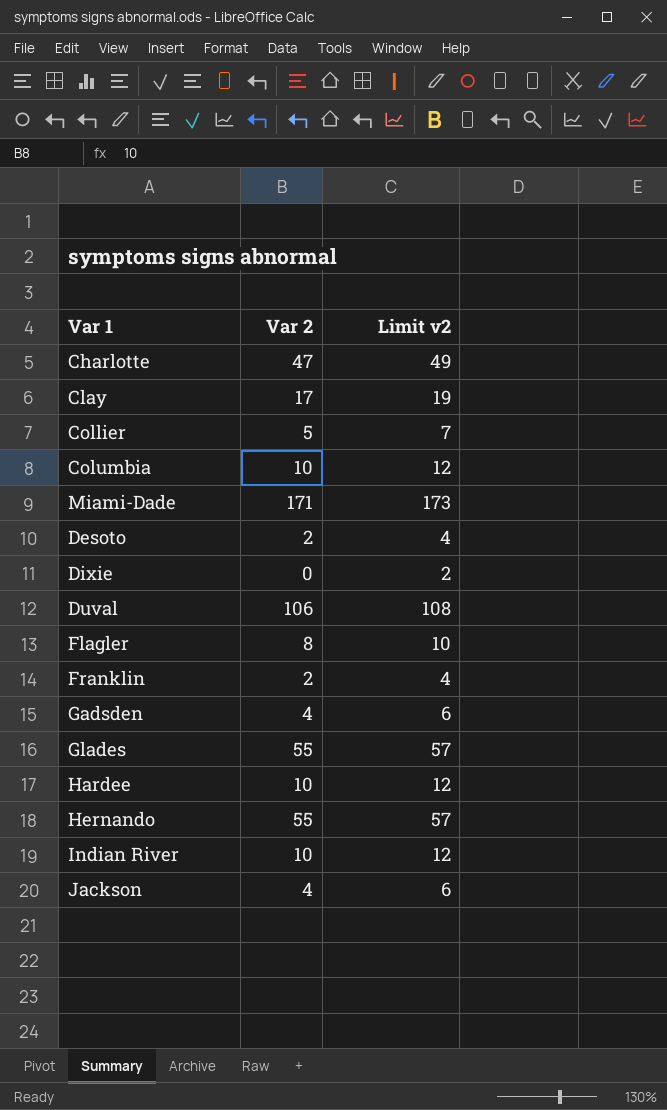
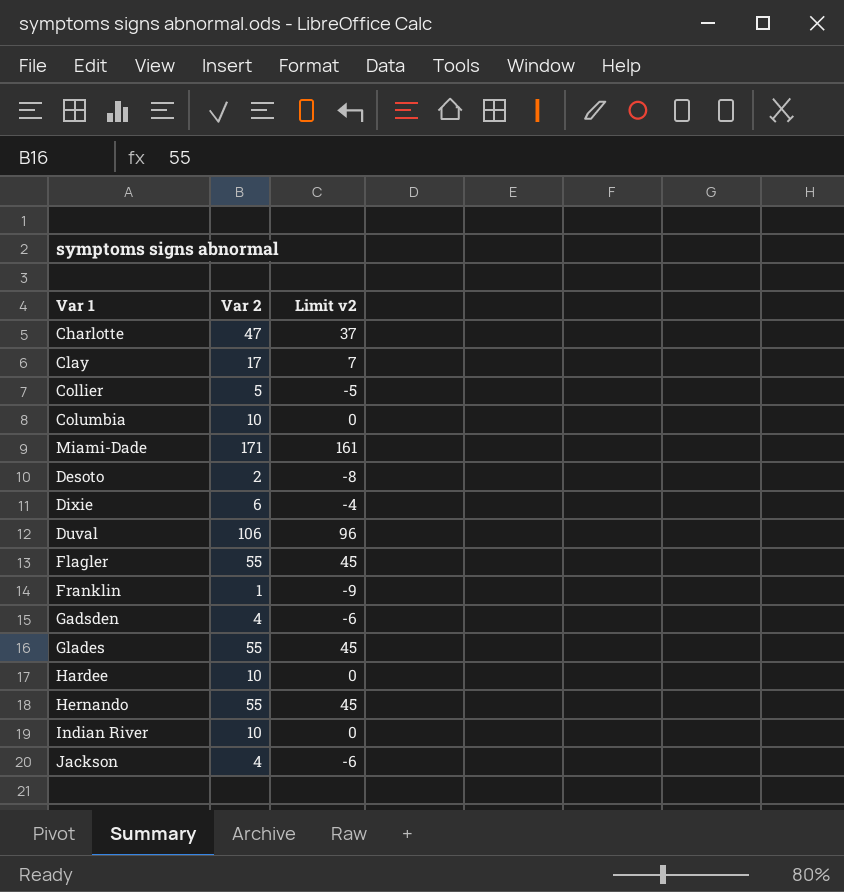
column Limit v2 | formula: [Var 2] + 2 -> [Var 2] - 10
Dixie | Var 2: 0 -> 6
Flagler | Var 2: 8 -> 55
Franklin | Var 2: 2 -> 1

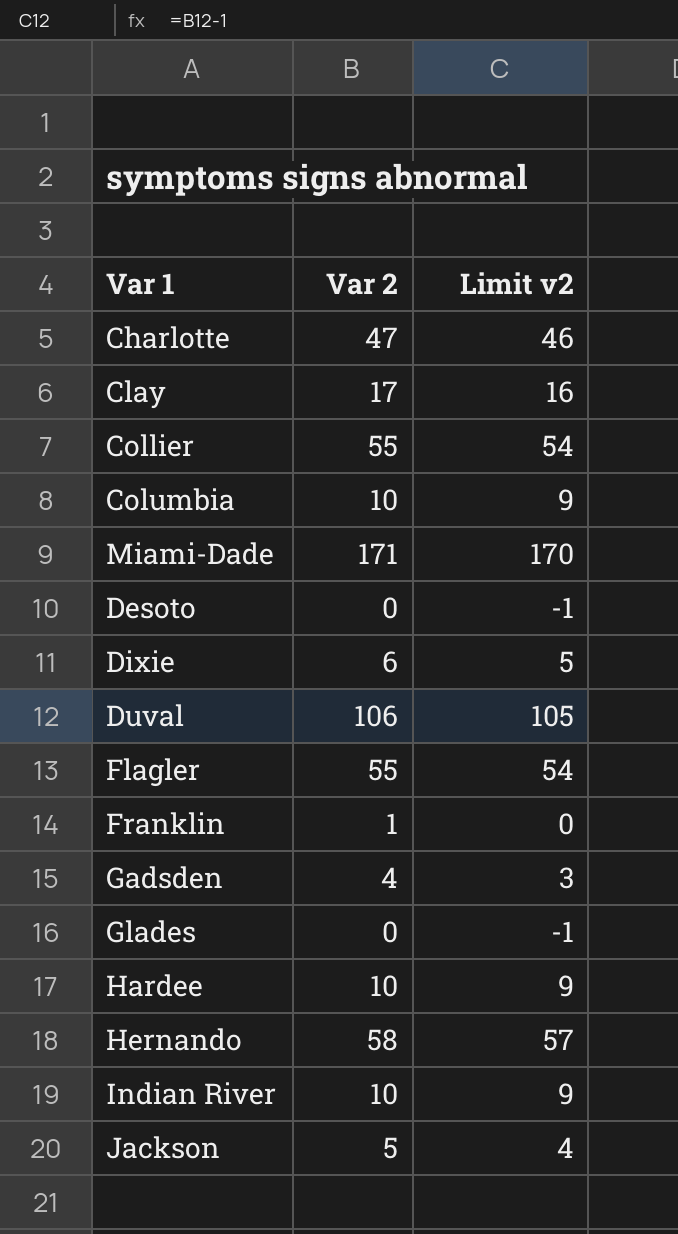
column Limit v2 | formula: [Var 2] - 10 -> [Var 2] - 1
Collier | Var 2: 5 -> 55
Desoto | Var 2: 2 -> 0
Glades | Var 2: 55 -> 0
Hernando | Var 2: 55 -> 58
Jackson | Var 2: 4 -> 5

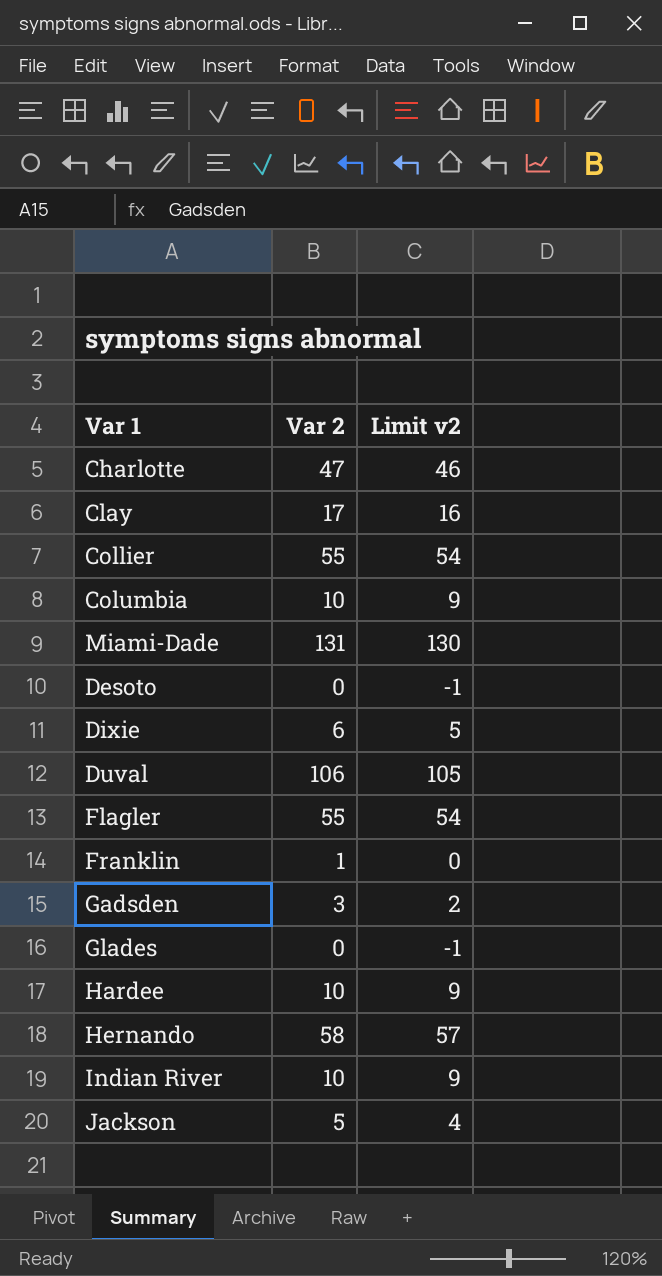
Miami-Dade | Var 2: 171 -> 131
Miami-Dade | Limit v2: 170 -> 130
Gadsden | Var 2: 4 -> 3
Gadsden | Limit v2: 3 -> 2

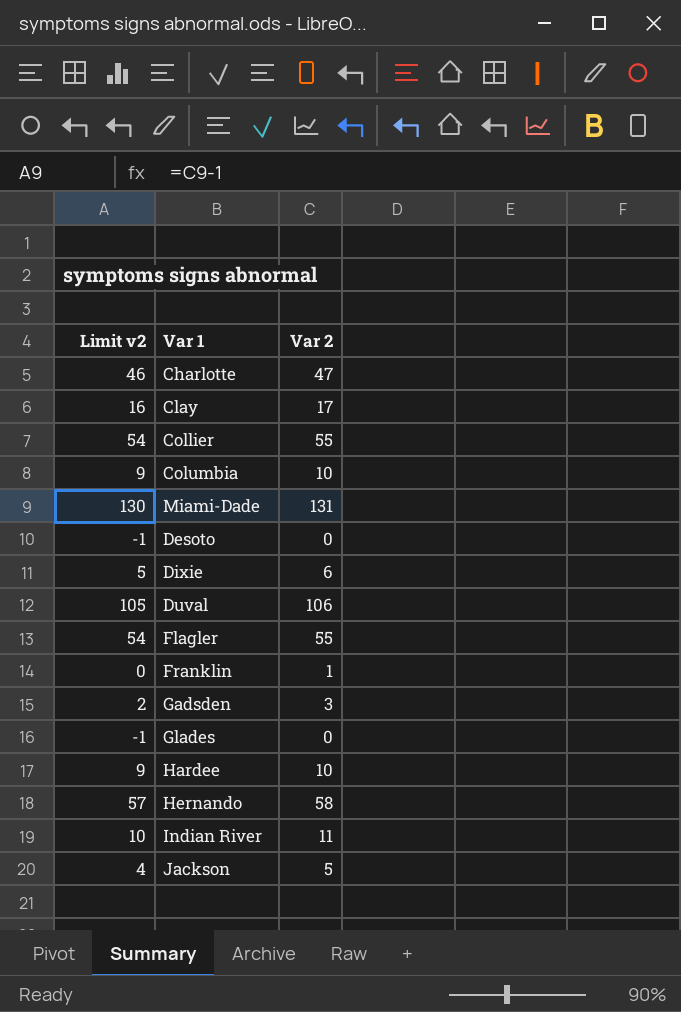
column Limit v2 | position: 3 -> 1
Indian River | Limit v2: 9 -> 10
Indian River | Var 2: 10 -> 11

